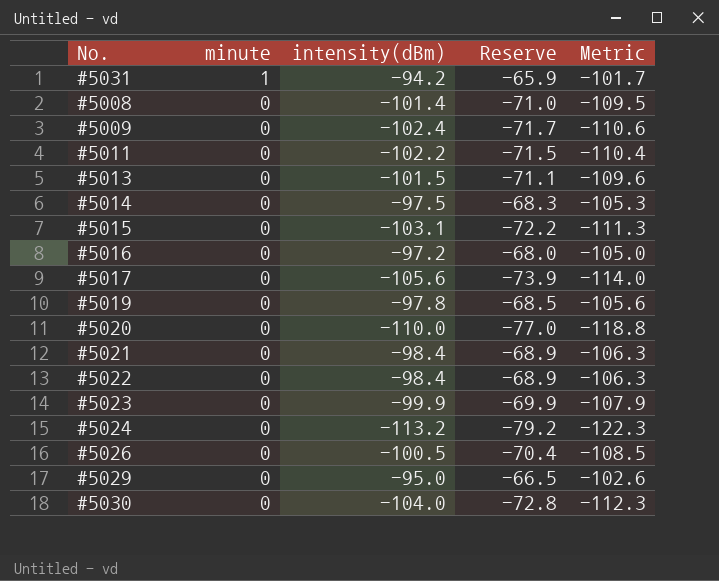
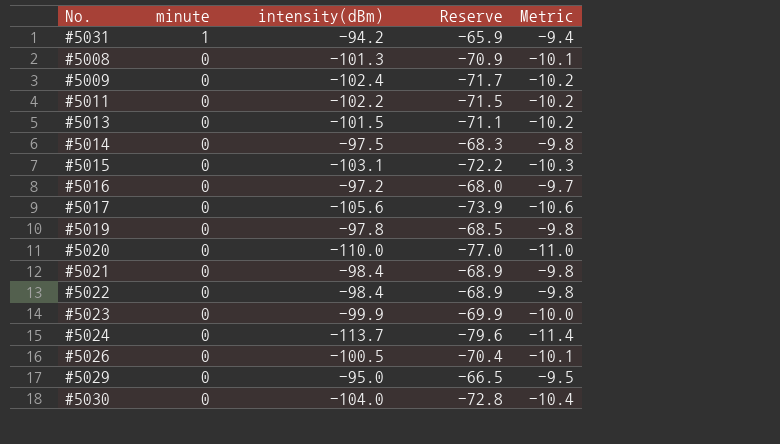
column Metric | formula: [intensity(dBm)] * 1.08 -> [intensity(dBm)] * 0.1
#5008 | intensity(dBm): -101.4 -> -101.3
#5008 | Reserve: -71.0 -> -70.9
#5024 | intensity(dBm): -113.2 -> -113.7
#5024 | Reserve: -79.2 -> -79.6

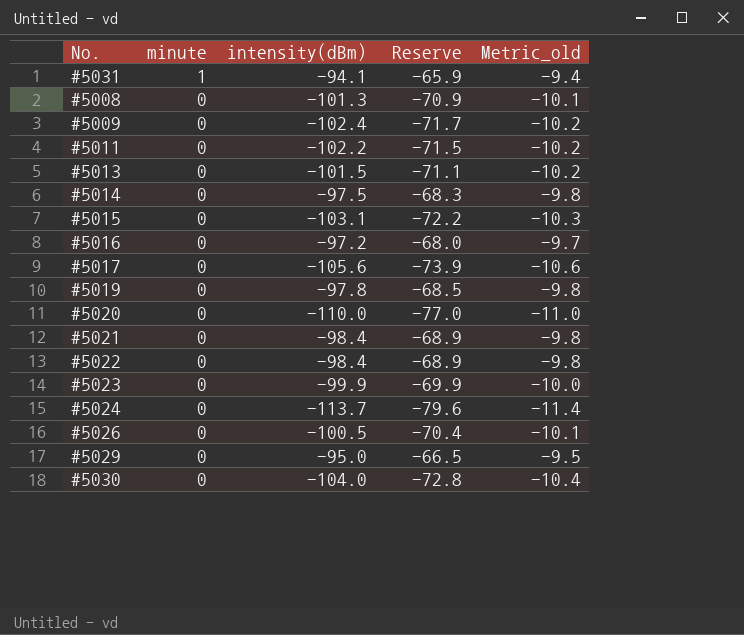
column name: Metric -> Metric_old
#5031 | intensity(dBm): -94.2 -> -94.1

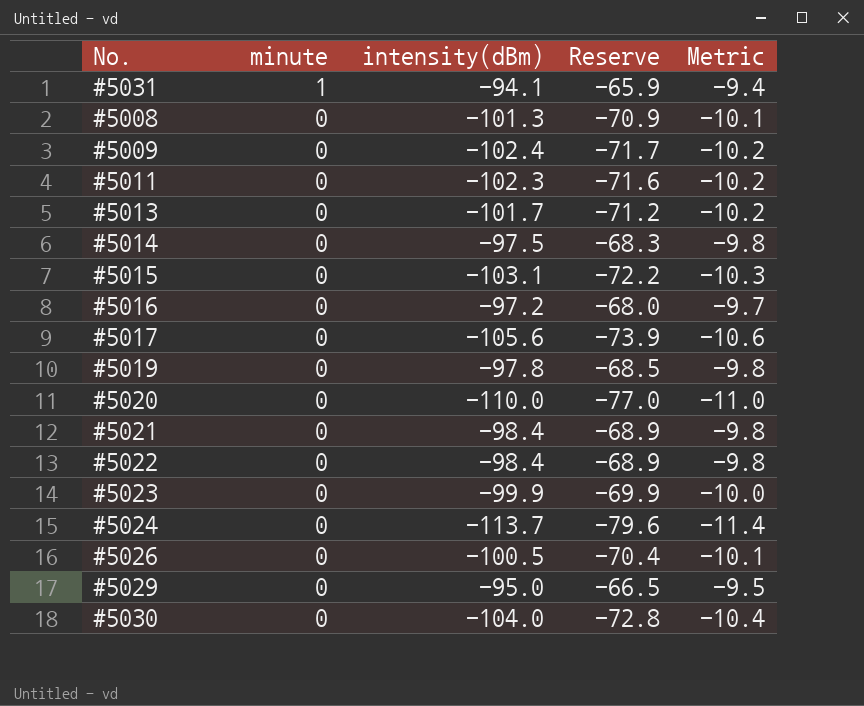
column name: Metric_old -> Metric
#5011 | intensity(dBm): -102.2 -> -102.3
#5011 | Reserve: -71.5 -> -71.6
#5013 | intensity(dBm): -101.5 -> -101.7
#5013 | Reserve: -71.1 -> -71.2

